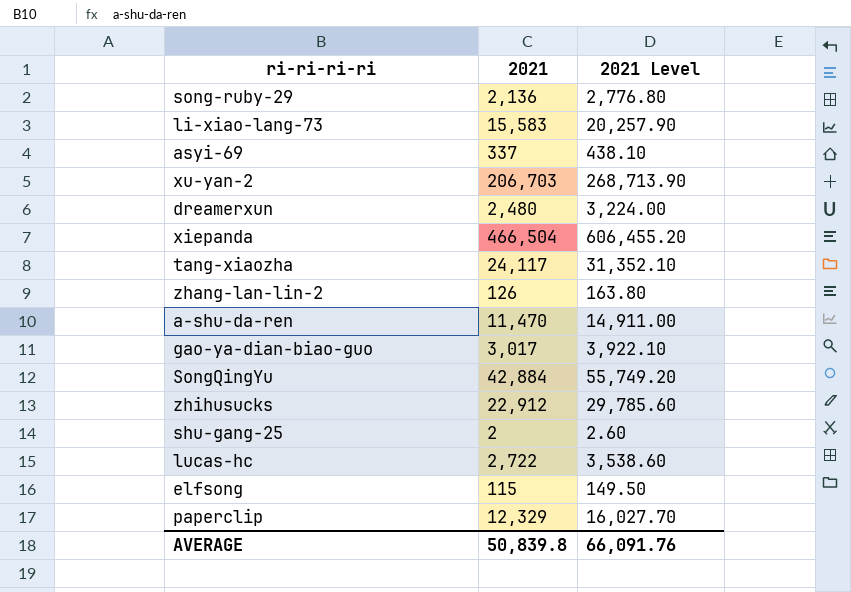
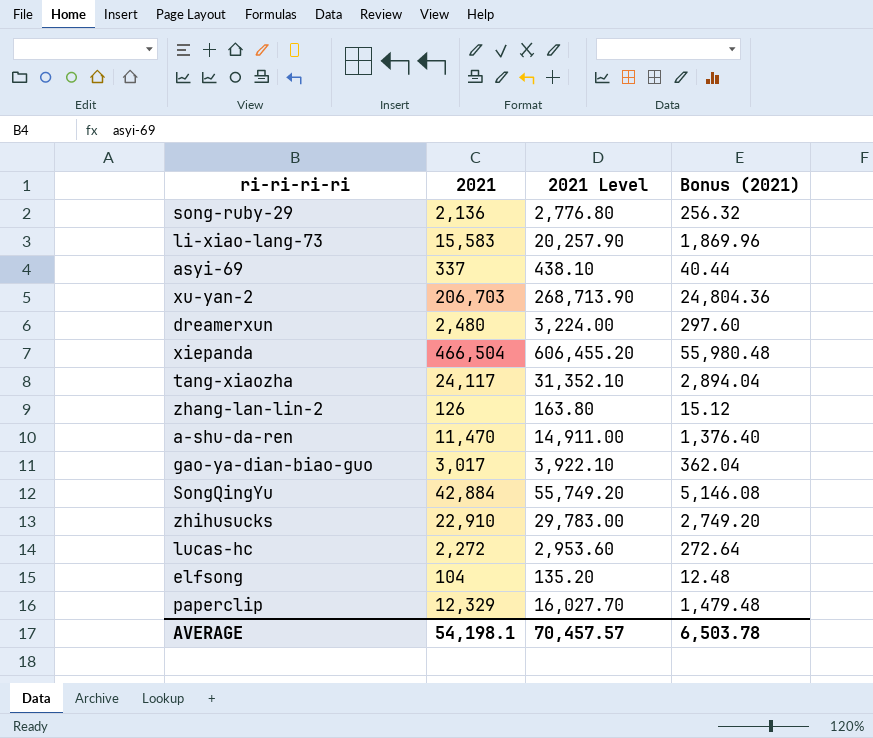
column Bonus (2021) | formula: none -> [2021] * 0.12
row shu-gang-25: 2 | 2.60 -> none
zhihusucks | 2021: 22,912 -> 22,910
zhihusucks | 2021 Level: 29,785.60 -> 29,783.00
lucas-hc | 2021: 2,722 -> 2,272
lucas-hc | 2021 Level: 3,538.60 -> 2,953.60
elfsong | 2021: 115 -> 104
elfsong | 2021 Level: 149.50 -> 135.20
AVERAGE | 2021: 50,839.8 -> 54,198.1
AVERAGE | 2021 Level: 66,091.76 -> 70,457.57

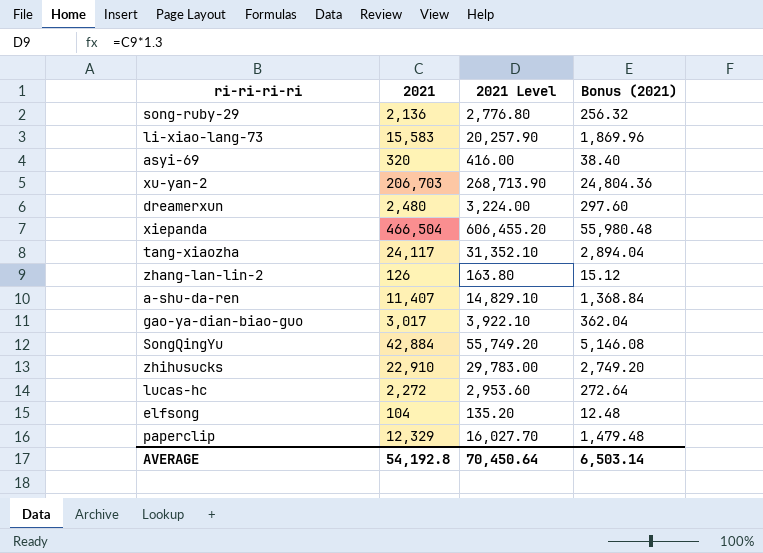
asyi-69 | 2021: 337 -> 320
asyi-69 | 2021 Level: 438.10 -> 416.00
asyi-69 | Bonus (2021): 40.44 -> 38.40
a-shu-da-ren | 2021: 11,470 -> 11,407
a-shu-da-ren | 2021 Level: 14,911.00 -> 14,829.10
a-shu-da-ren | Bonus (2021): 1,376.40 -> 1,368.84
AVERAGE | 2021: 54,198.1 -> 54,192.8
AVERAGE | 2021 Level: 70,457.57 -> 70,450.64
AVERAGE | Bonus (2021): 6,503.78 -> 6,503.14

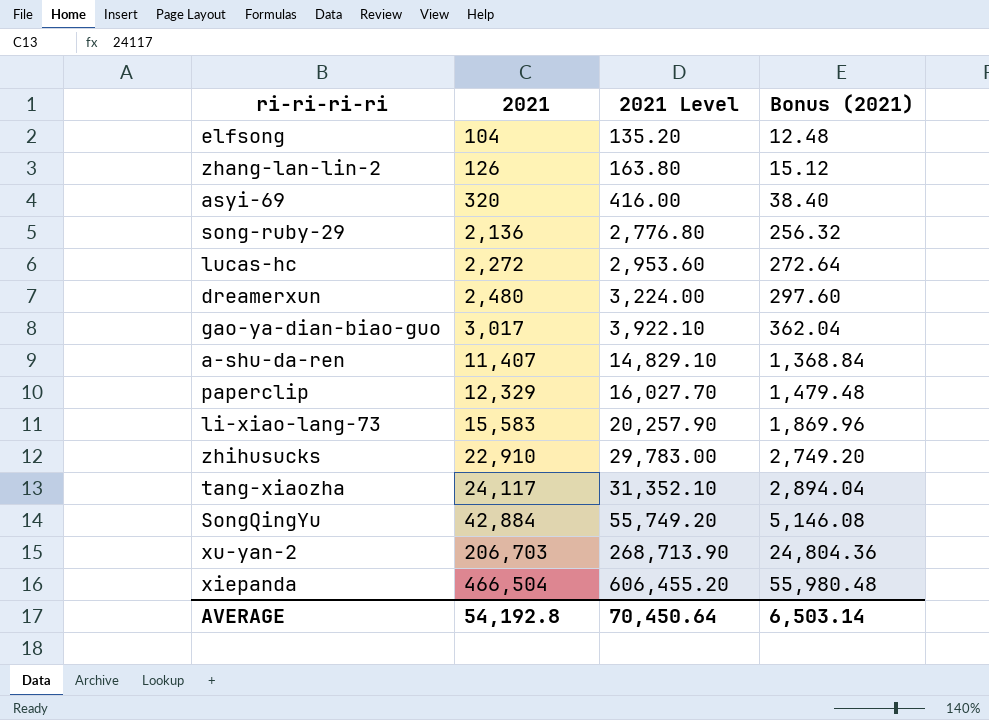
row order: none -> 2021 ascending

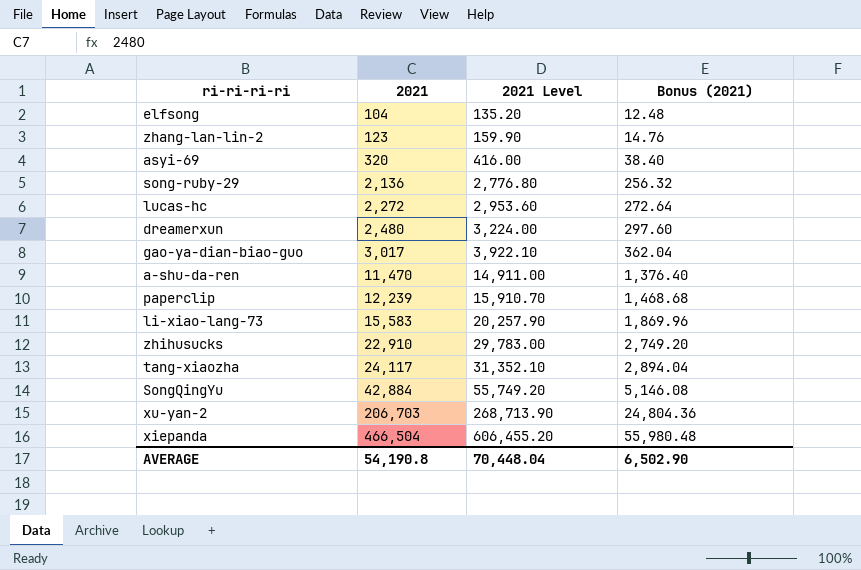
zhang-lan-lin-2 | 2021: 126 -> 123
zhang-lan-lin-2 | 2021 Level: 163.80 -> 159.90
zhang-lan-lin-2 | Bonus (2021): 15.12 -> 14.76
a-shu-da-ren | 2021: 11,407 -> 11,470
a-shu-da-ren | 2021 Level: 14,829.10 -> 14,911.00
a-shu-da-ren | Bonus (2021): 1,368.84 -> 1,376.40
paperclip | 2021: 12,329 -> 12,239
paperclip | 2021 Level: 16,027.70 -> 15,910.70
paperclip | Bonus (2021): 1,479.48 -> 1,468.68
AVERAGE | 2021: 54,192.8 -> 54,190.8
AVERAGE | 2021 Level: 70,450.64 -> 70,448.04
AVERAGE | Bonus (2021): 6,503.14 -> 6,502.90

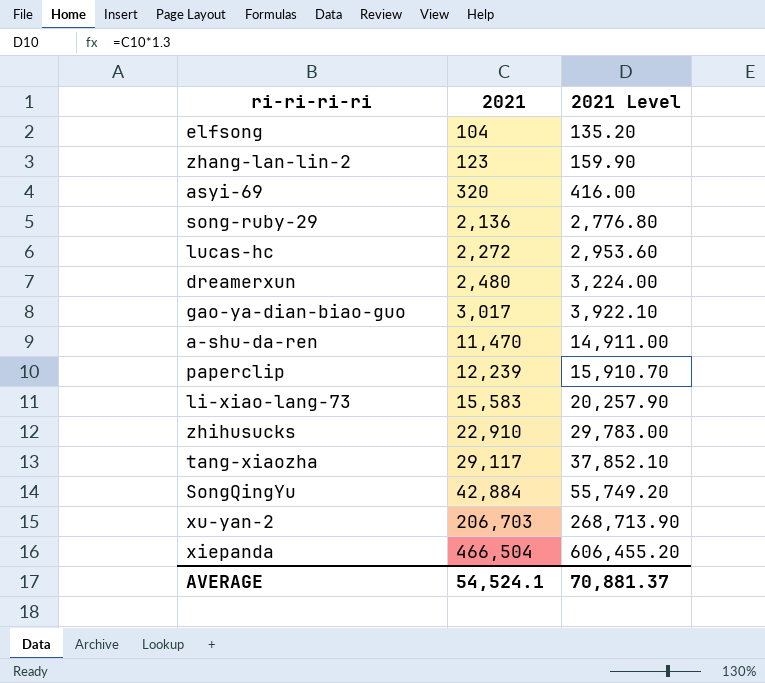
column Bonus (2021) | formula: [2021] * 0.12 -> none
tang-xiaozha | 2021: 24,117 -> 29,117
tang-xiaozha | 2021 Level: 31,352.10 -> 37,852.10
AVERAGE | 2021: 54,190.8 -> 54,524.1
AVERAGE | 2021 Level: 70,448.04 -> 70,881.37

